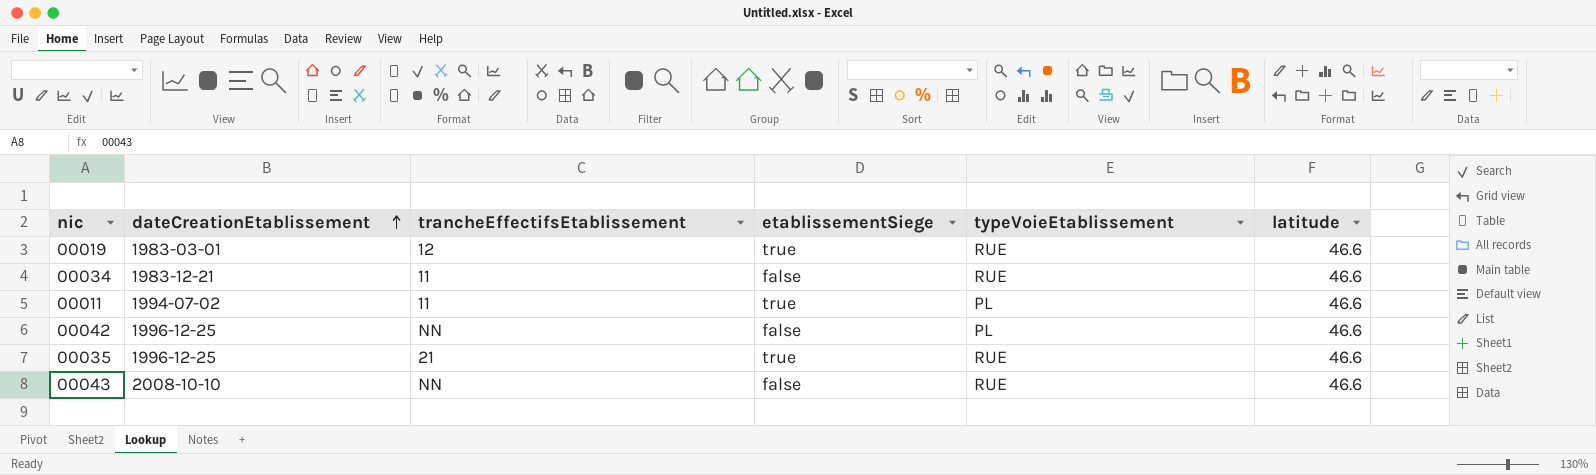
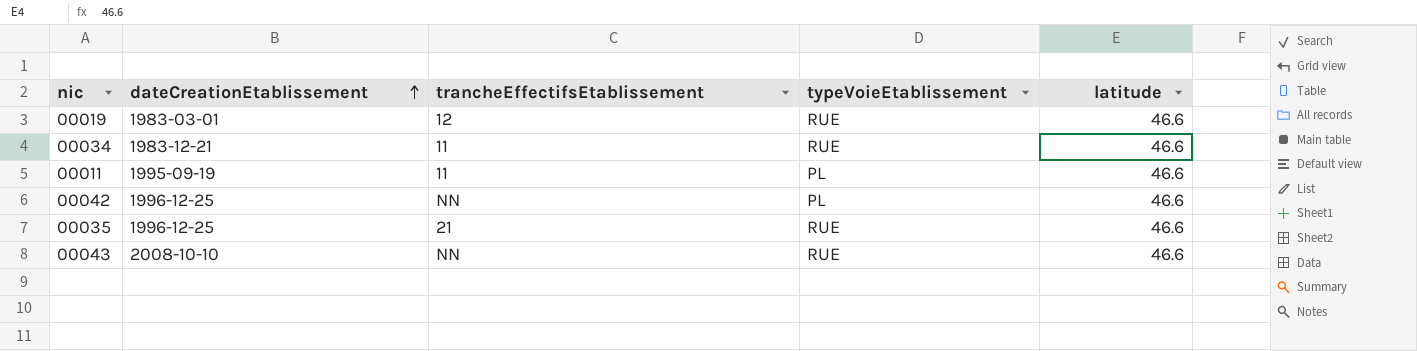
column etablissementSiege | position: 4 -> none
00011 | dateCreationEtablissement: 1994-07-02 -> 1995-09-19

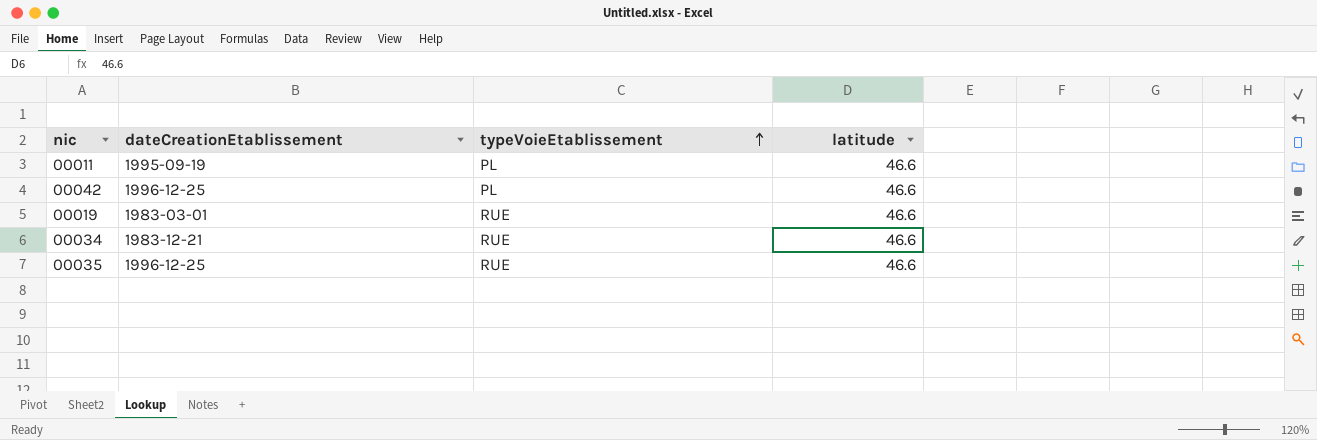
row order: dateCreationEtablissement ascending -> typeVoieEtablissement ascending
column trancheEffectifsEtablissement | position: 3 -> none
row 00043: 2008-10-10 | NN | RUE | 46.6 -> none

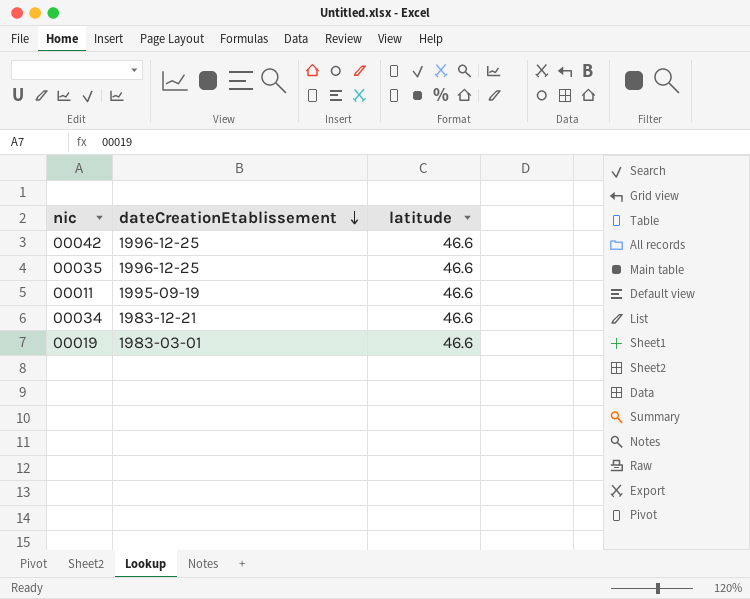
row order: typeVoieEtablissement ascending -> dateCreationEtablissement descending
column typeVoieEtablissement | position: 3 -> none

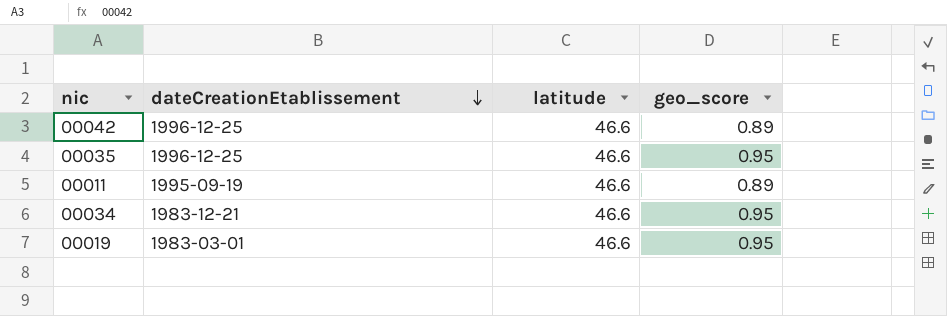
column geo_score | position: none -> 4

